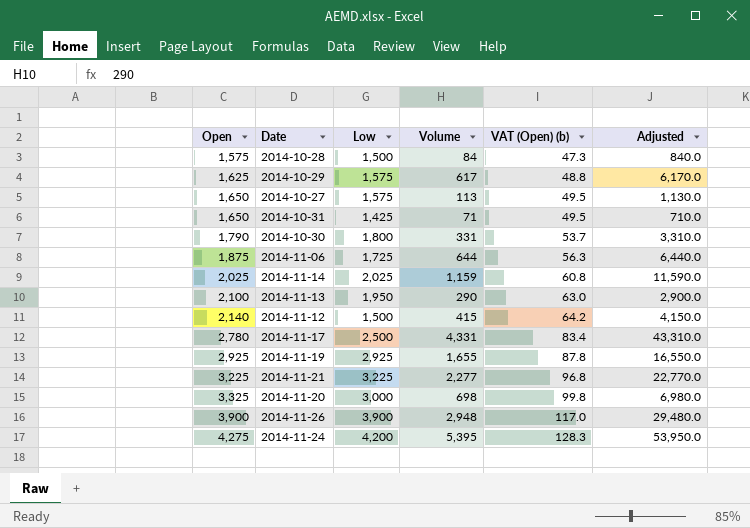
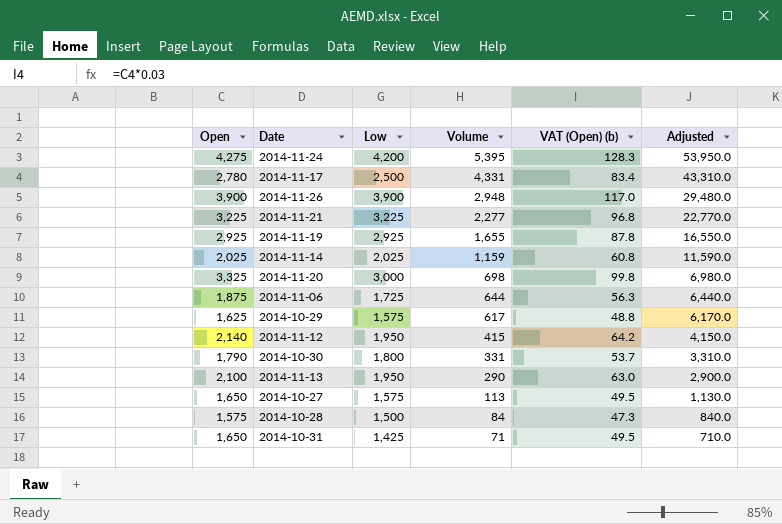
row order: Open ascending -> Volume descending
2014-11-12 | Low: 1,500 -> 1,950

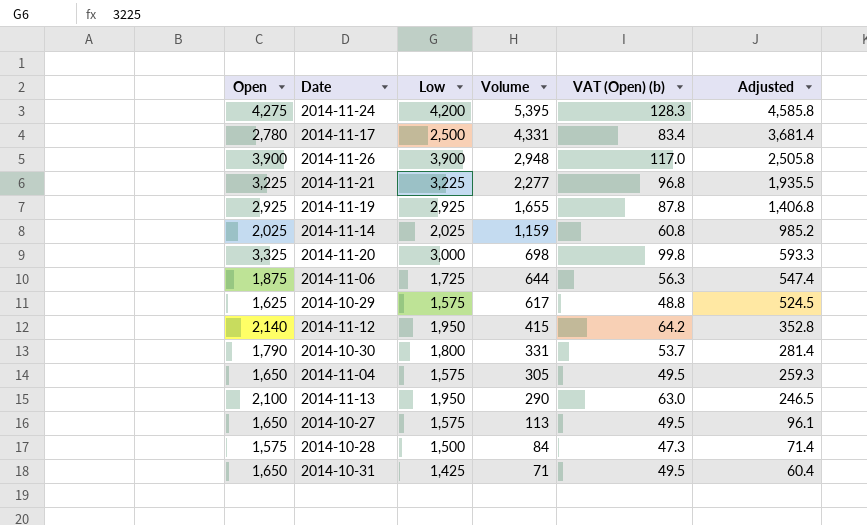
column Adjusted | formula: [Volume] * 10 -> [Volume] * 0.85
row 2014-11-04: none -> 1,650 | 1,575 | 305 | 49.5 | 259.3

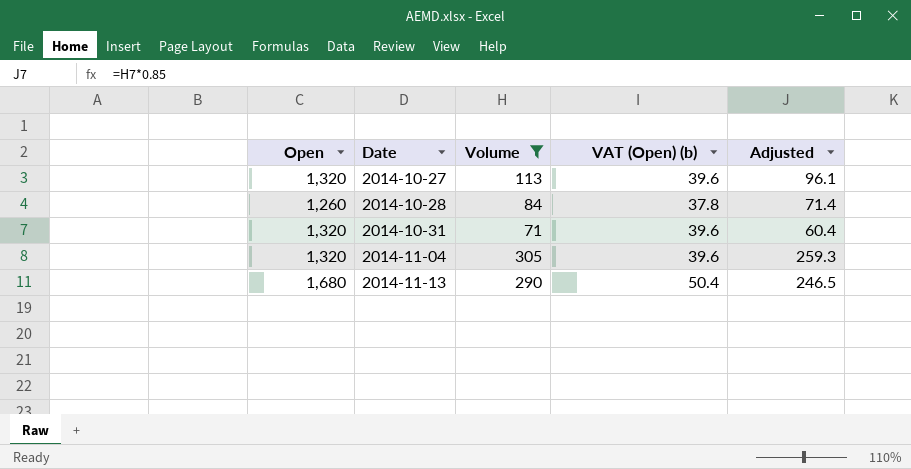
filter: none -> Volume <= 305
row order: Volume descending -> Date ascending
column Low | position: 3 -> none
2014-10-27 | Open: 1,650 -> 1,320
2014-10-27 | VAT (Open) (b): 49.5 -> 39.6
2014-10-28 | Open: 1,575 -> 1,260
2014-10-28 | VAT (Open) (b): 47.3 -> 37.8
2014-10-31 | Open: 1,650 -> 1,320
2014-10-31 | VAT (Open) (b): 49.5 -> 39.6
2014-11-04 | Open: 1,650 -> 1,320
2014-11-04 | VAT (Open) (b): 49.5 -> 39.6
2014-11-13 | Open: 2,100 -> 1,680
2014-11-13 | VAT (Open) (b): 63.0 -> 50.4

